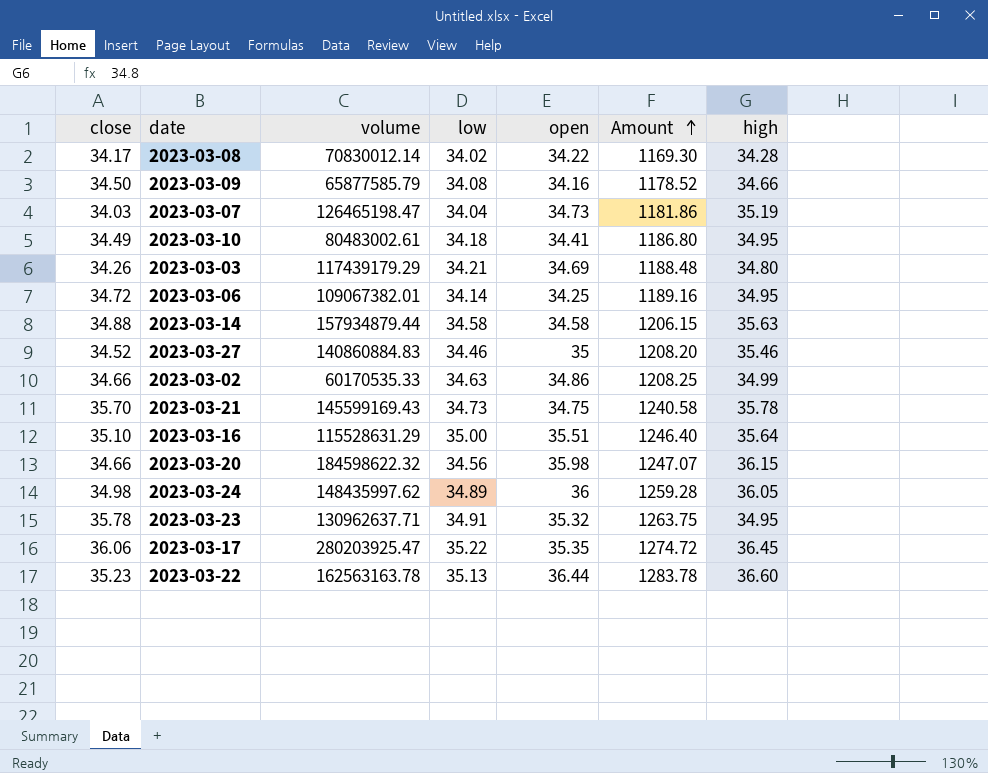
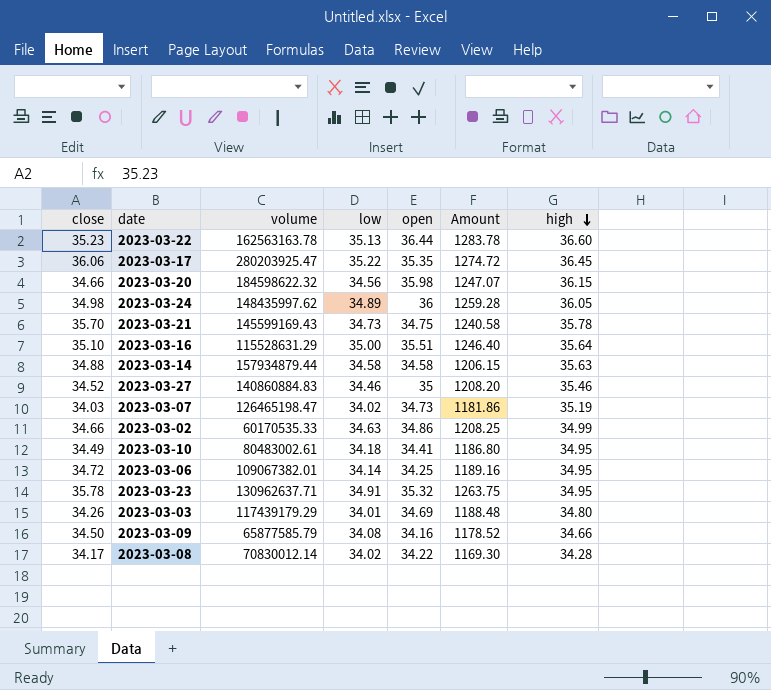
row order: Amount ascending -> high descending
2023-03-07 | low: 34.04 -> 34.02
2023-03-03 | low: 34.21 -> 34.01

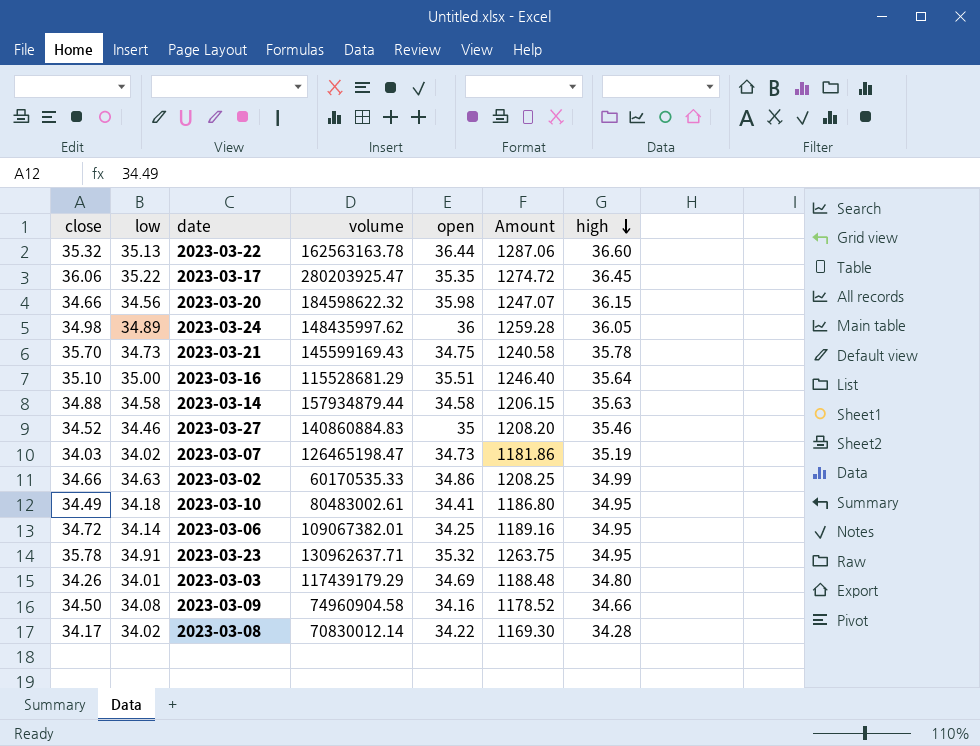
column low | position: 4 -> 2
2023-03-22 | close: 35.23 -> 35.32
2023-03-22 | Amount: 1283.78 -> 1287.06
2023-03-16 | volume: 115528631.29 -> 115528681.29
2023-03-09 | volume: 65877585.79 -> 74960904.58

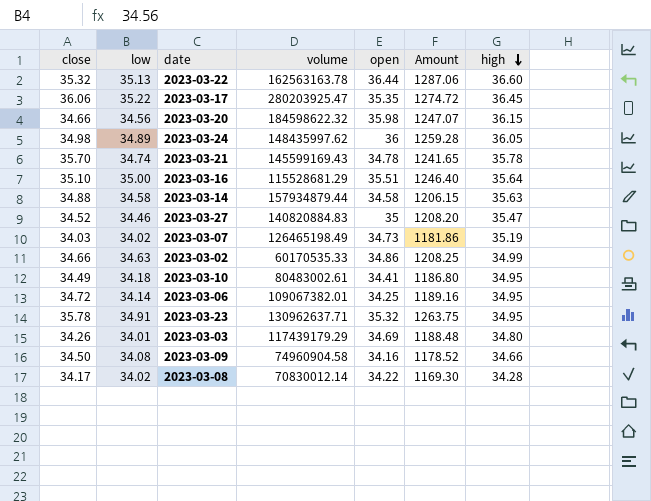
2023-03-21 | low: 34.73 -> 34.74
2023-03-21 | open: 34.75 -> 34.78
2023-03-21 | Amount: 1240.58 -> 1241.65
2023-03-27 | volume: 140860884.83 -> 140820884.83
2023-03-27 | high: 35.46 -> 35.47
2023-03-07 | volume: 126465198.47 -> 126465198.49

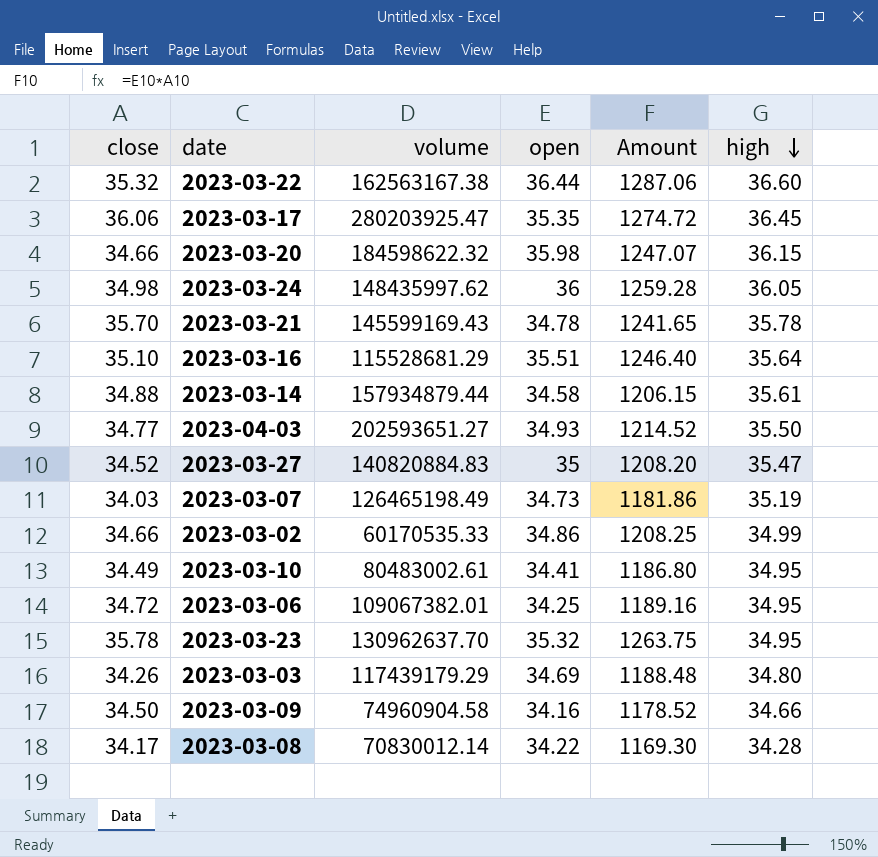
column low | position: 2 -> none
2023-03-22 | volume: 162563163.78 -> 162563167.38
2023-03-14 | high: 35.63 -> 35.61
row 2023-04-03: none -> 34.77 | 202593651.27 | 34.93 | 1214.52 | 35.50
2023-03-23 | volume: 130962637.71 -> 130962637.70

